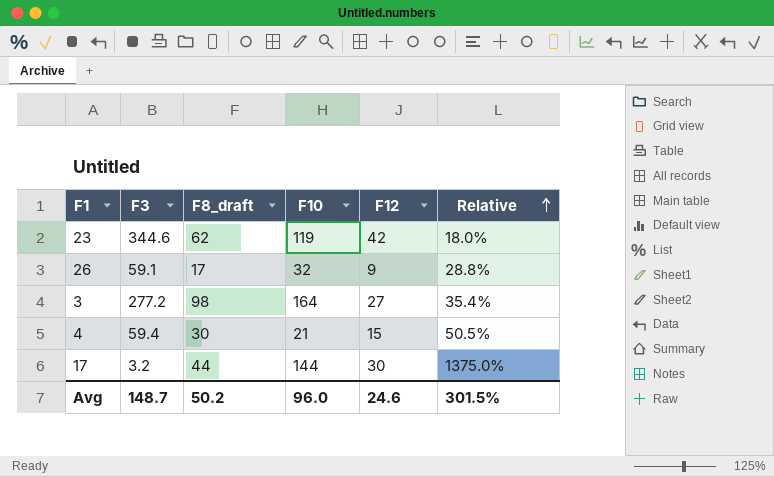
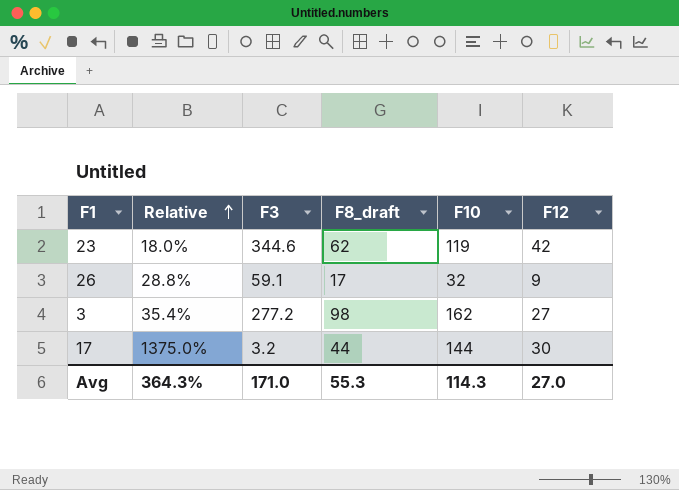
column Relative | position: 6 -> 2
row 4: 59.4 | 30 | 21 | 15 | 50.5% -> none
3 | F10: 164 -> 162
Avg | Relative: 301.5% -> 364.3%
Avg | F3: 148.7 -> 171.0
Avg | F8_draft: 50.2 -> 55.3
Avg | F10: 96.0 -> 114.3
Avg | F12: 24.6 -> 27.0

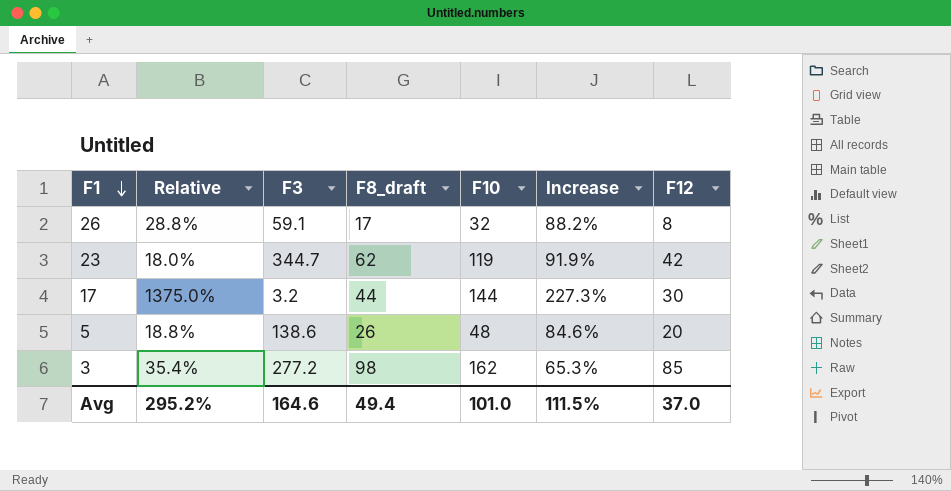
row order: Relative ascending -> F1 descending
column Increase | formula: none -> ([F10] - [F8_draft]) / [F8_draft]
26 | F12: 9 -> 8
23 | F3: 344.6 -> 344.7
row 5: none -> 18.8% | 138.6 | 26 | 48 | 84.6% | 20
3 | F12: 27 -> 85
Avg | Relative: 364.3% -> 295.2%
Avg | F3: 171.0 -> 164.6
Avg | F8_draft: 55.3 -> 49.4
Avg | F10: 114.3 -> 101.0
Avg | F12: 27.0 -> 37.0

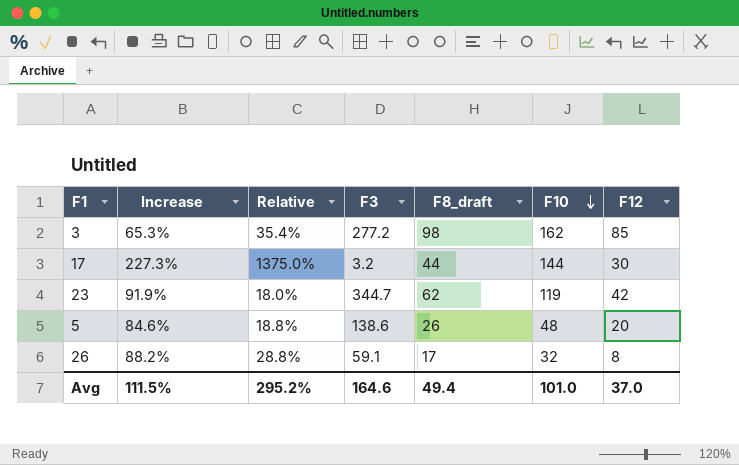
row order: F1 descending -> F10 descending
column Increase | position: 6 -> 2

